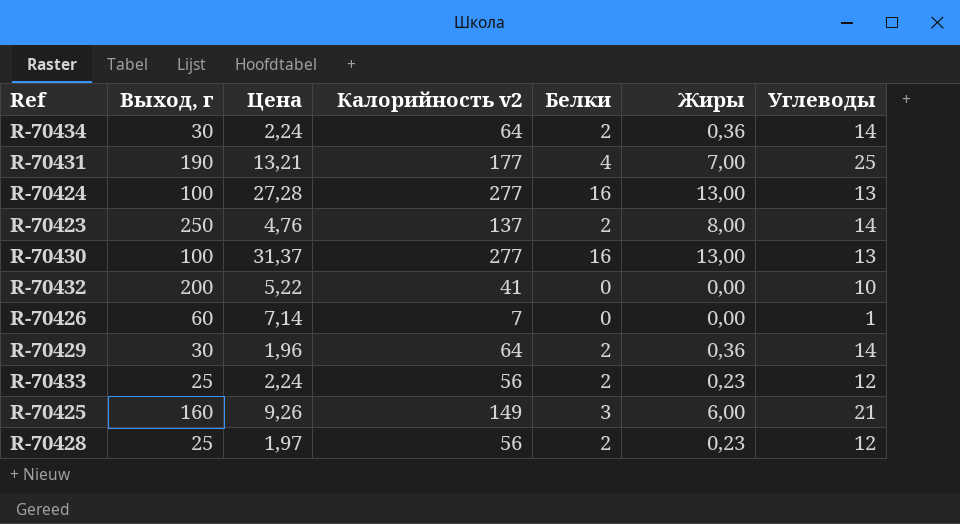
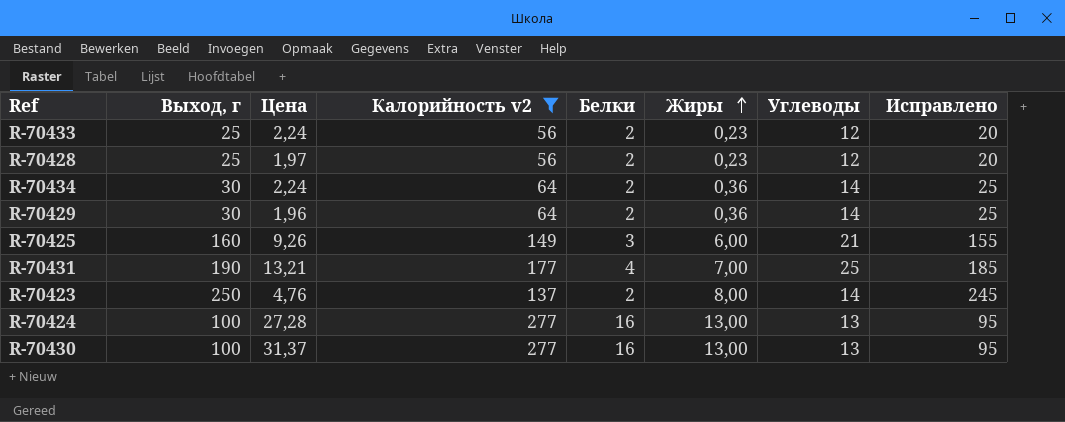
filter: none -> Калорийность v2 >= 56
row order: none -> Жиры ascending
column Исправлено | formula: none -> [Выход, г] - 5

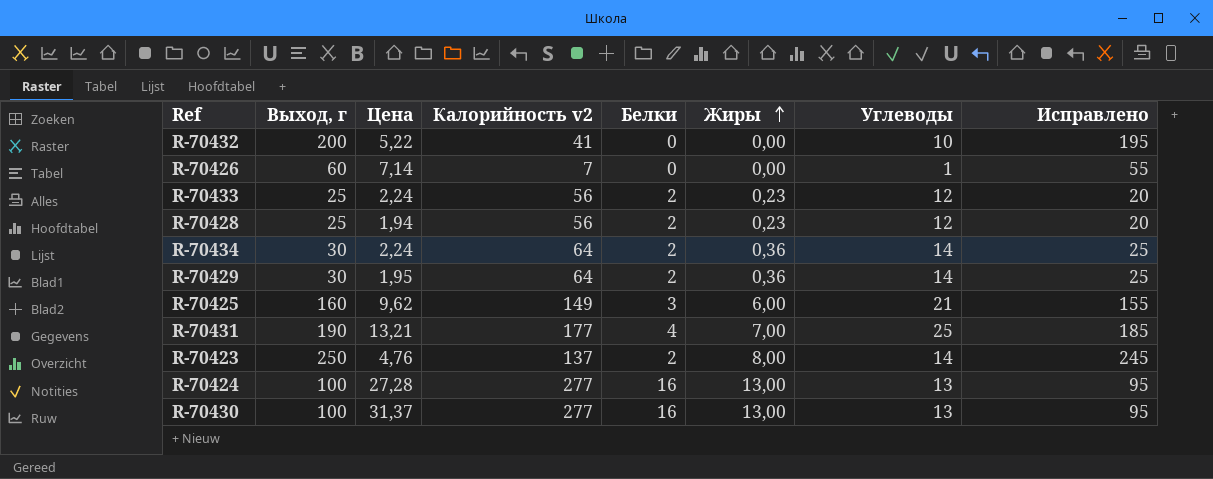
filter: Калорийность v2 >= 56 -> none
R-70428 | Цена: 1,97 -> 1,94
R-70429 | Цена: 1,96 -> 1,95
R-70425 | Цена: 9,26 -> 9,62

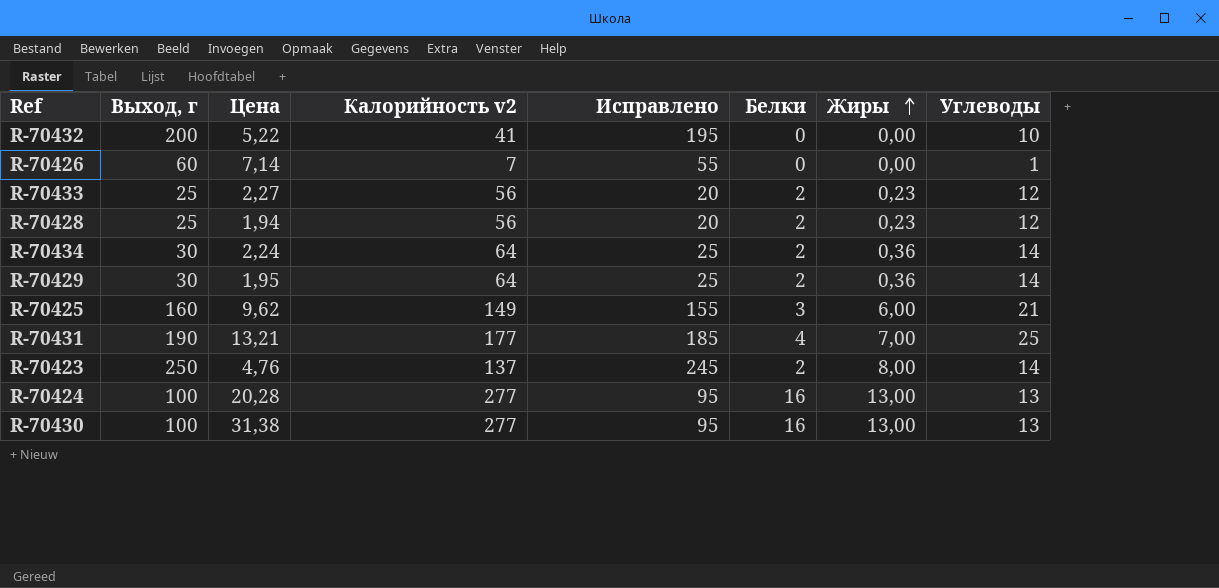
column Исправлено | position: 8 -> 5
R-70433 | Цена: 2,24 -> 2,27
R-70424 | Цена: 27,28 -> 20,28
R-70430 | Цена: 31,37 -> 31,38

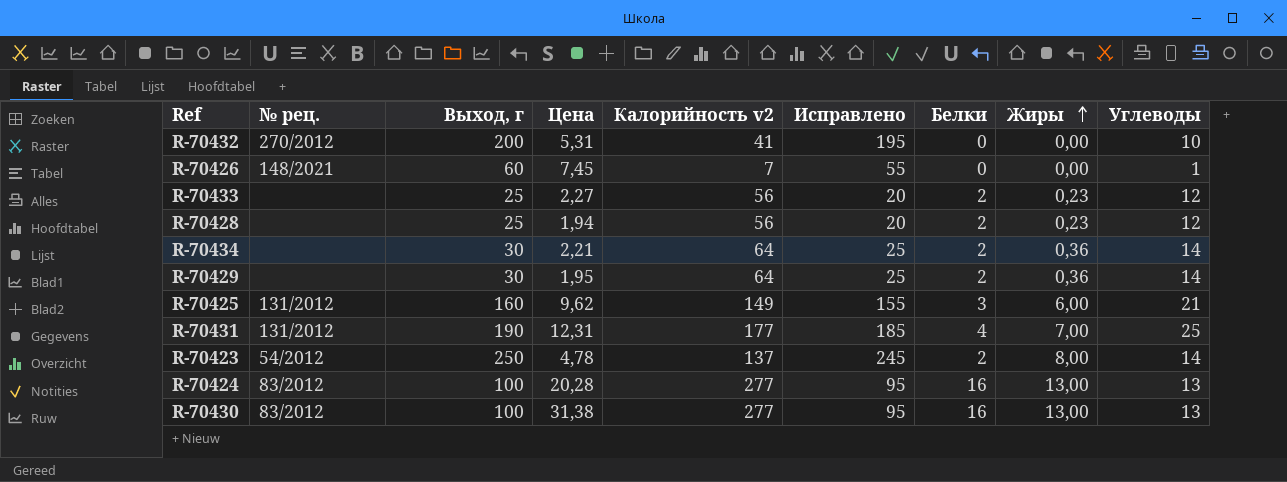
column № рец. | position: none -> 2
R-70432 | Цена: 5,22 -> 5,31
R-70426 | Цена: 7,14 -> 7,45
R-70434 | Цена: 2,24 -> 2,21
R-70431 | Цена: 13,21 -> 12,31
R-70423 | Цена: 4,76 -> 4,78

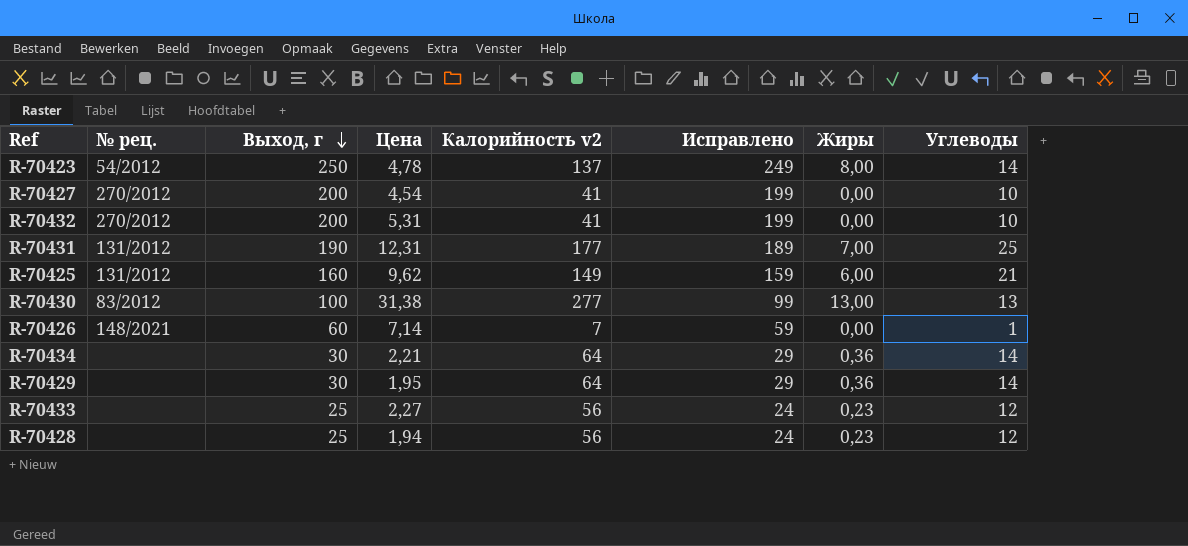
row order: Жиры ascending -> Выход, г descending
column Белки | position: 7 -> none
column Исправлено | formula: [Выход, г] - 5 -> [Выход, г] - 1
row R-70424: 83/2012 | 100 | 20,28 | 277 | 95 | 16 | 13,00 | 13 -> none
row R-70427: none -> 270/2012 | 200 | 4,54 | 41 | 199 | 0,00 | 10
R-70426 | Цена: 7,45 -> 7,14

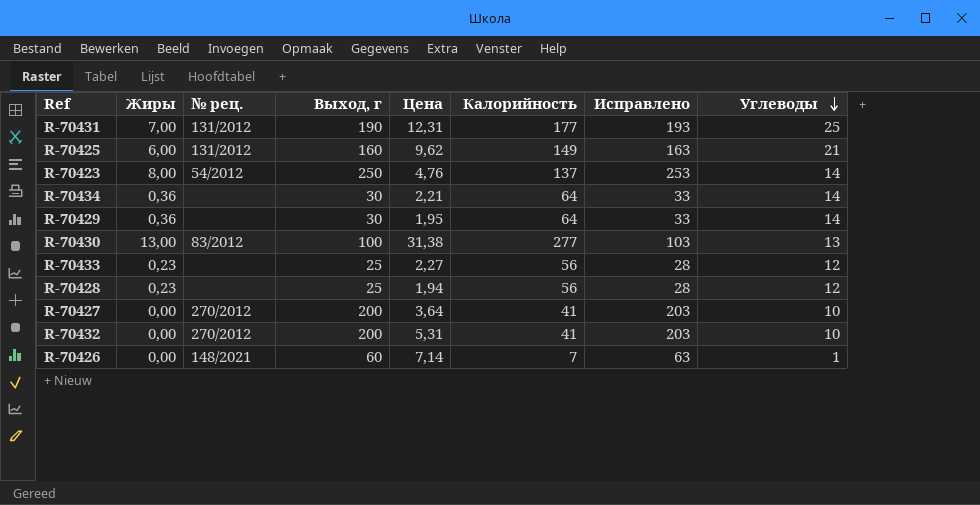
row order: Выход, г descending -> Углеводы descending
column Жиры | position: 7 -> 2
column name: Калорийность v2 -> Калорийность
column Исправлено | formula: [Выход, г] - 1 -> [Выход, г] + 3
R-70423 | Цена: 4,78 -> 4,76
R-70427 | Цена: 4,54 -> 3,64

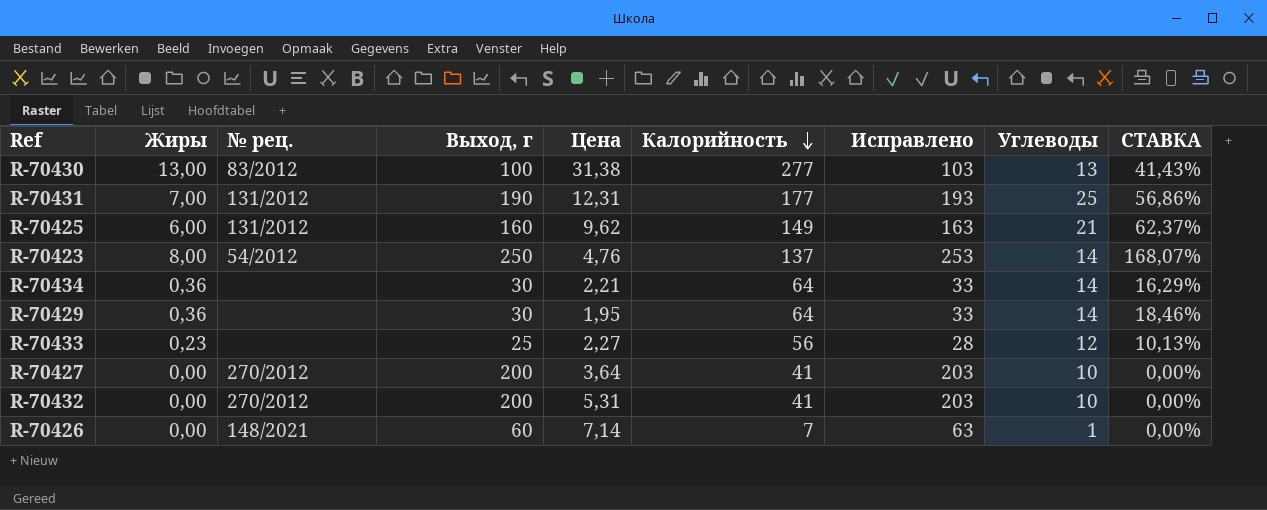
row order: Углеводы descending -> Калорийность descending
column СТАВКА | formula: none -> [Жиры] / [Цена]
row R-70428: 0,23 | none | 25 | 1,94 | 56 | 28 | 12 -> none

